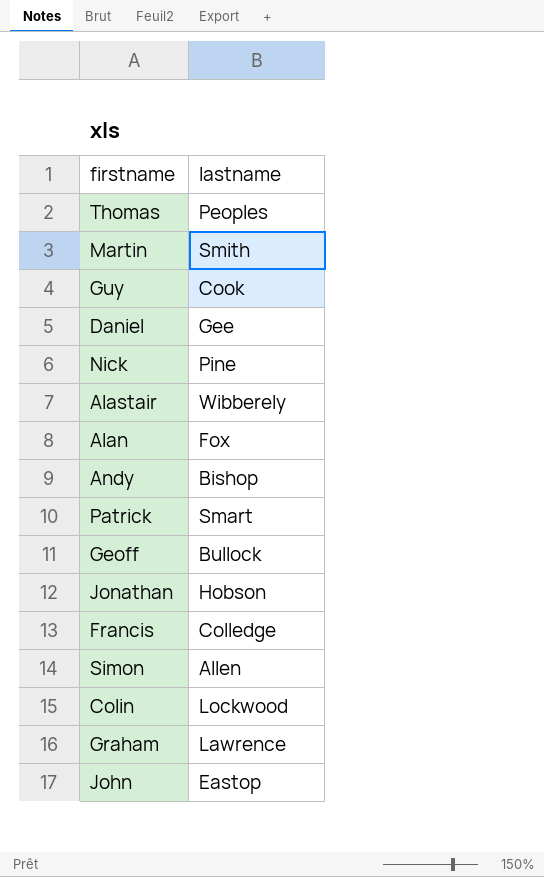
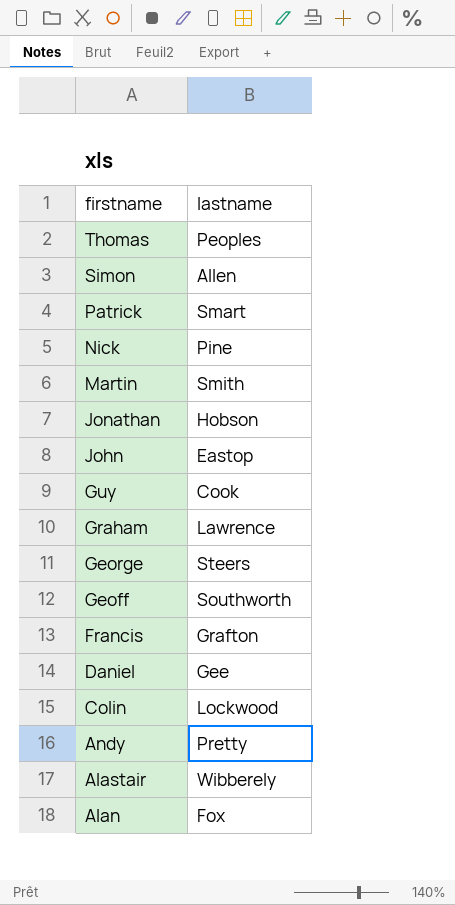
row order: none -> firstname descending
row George: none -> Steers
Geoff | lastname: Bullock -> Southworth
Francis | lastname: Colledge -> Grafton
Andy | lastname: Bishop -> Pretty

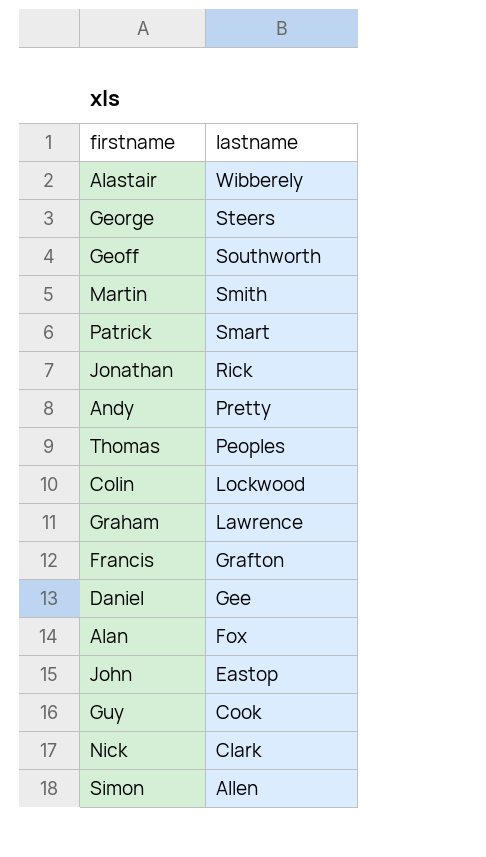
row order: firstname descending -> lastname descending
Jonathan | lastname: Hobson -> Rick
Nick | lastname: Pine -> Clark

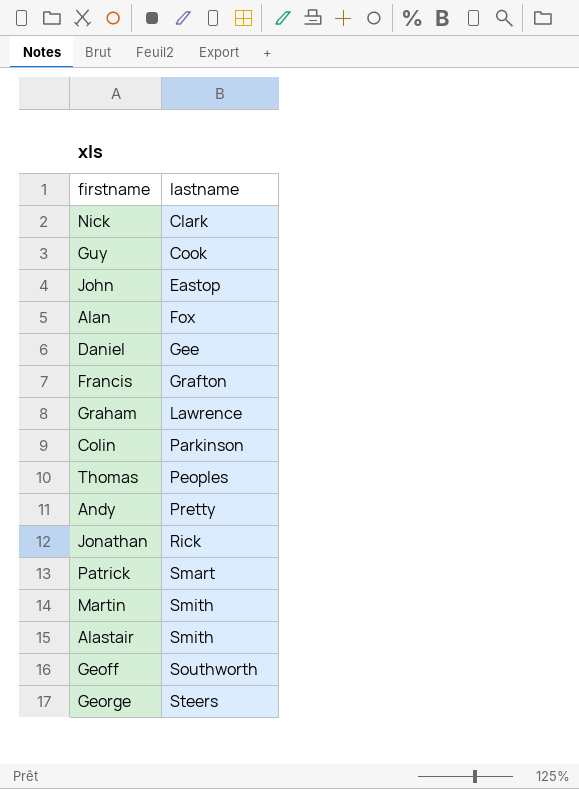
row order: lastname descending -> lastname ascending
row Simon: Allen -> none
Colin | lastname: Lockwood -> Parkinson
Alastair | lastname: Wibberely -> Smith

